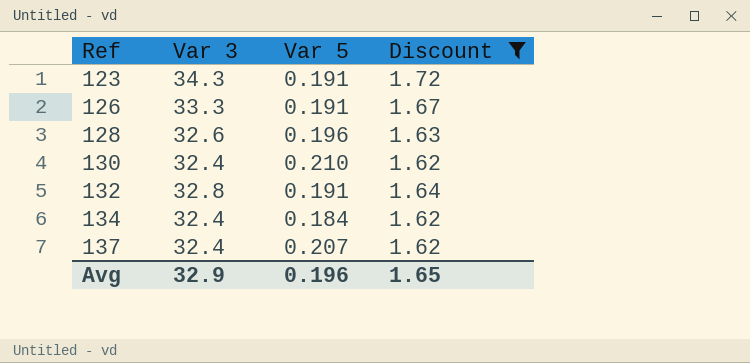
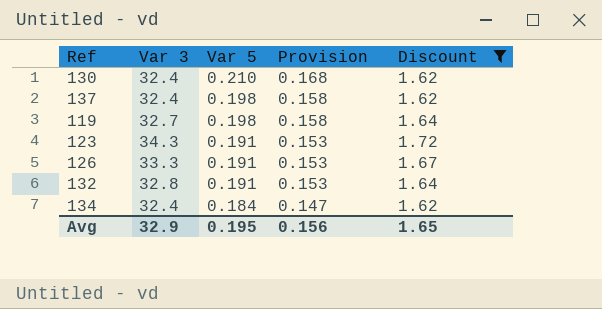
row order: Ref ascending -> Var 5 descending
column Provision | formula: none -> [Var 5] * 0.8
row 128: 32.6 | 0.196 | 1.63 -> none
137 | Var 5: 0.207 -> 0.198
row 119: none -> 32.7 | 0.198 | 0.158 | 1.64
Avg | Var 5: 0.196 -> 0.195

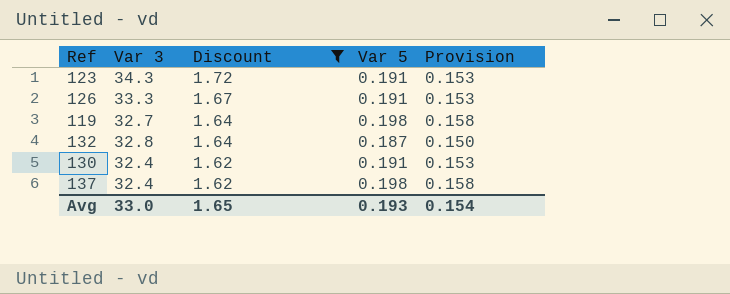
row order: Var 5 descending -> Discount descending
column Discount | position: 5 -> 3
row 134: 32.4 | 0.184 | 0.147 | 1.62 -> none
132 | Var 5: 0.191 -> 0.187
132 | Provision: 0.153 -> 0.150
130 | Var 5: 0.210 -> 0.191
130 | Provision: 0.168 -> 0.153
Avg | Var 3: 32.9 -> 33.0
Avg | Var 5: 0.195 -> 0.193
Avg | Provision: 0.156 -> 0.154

